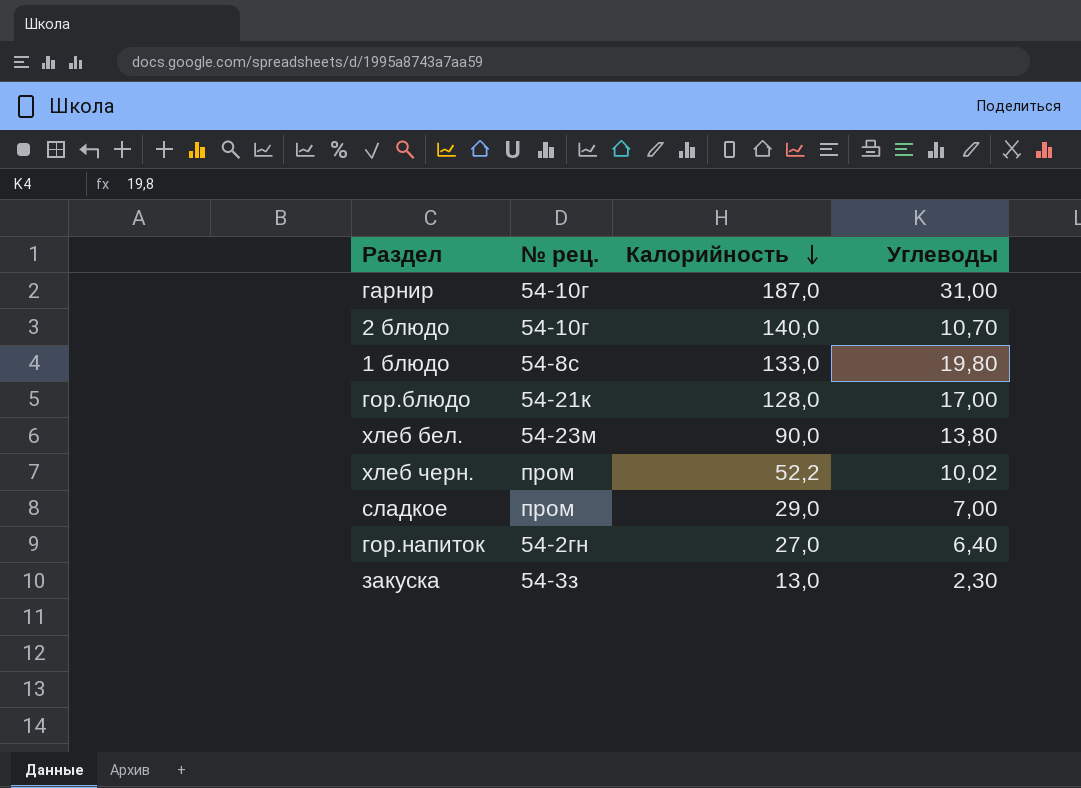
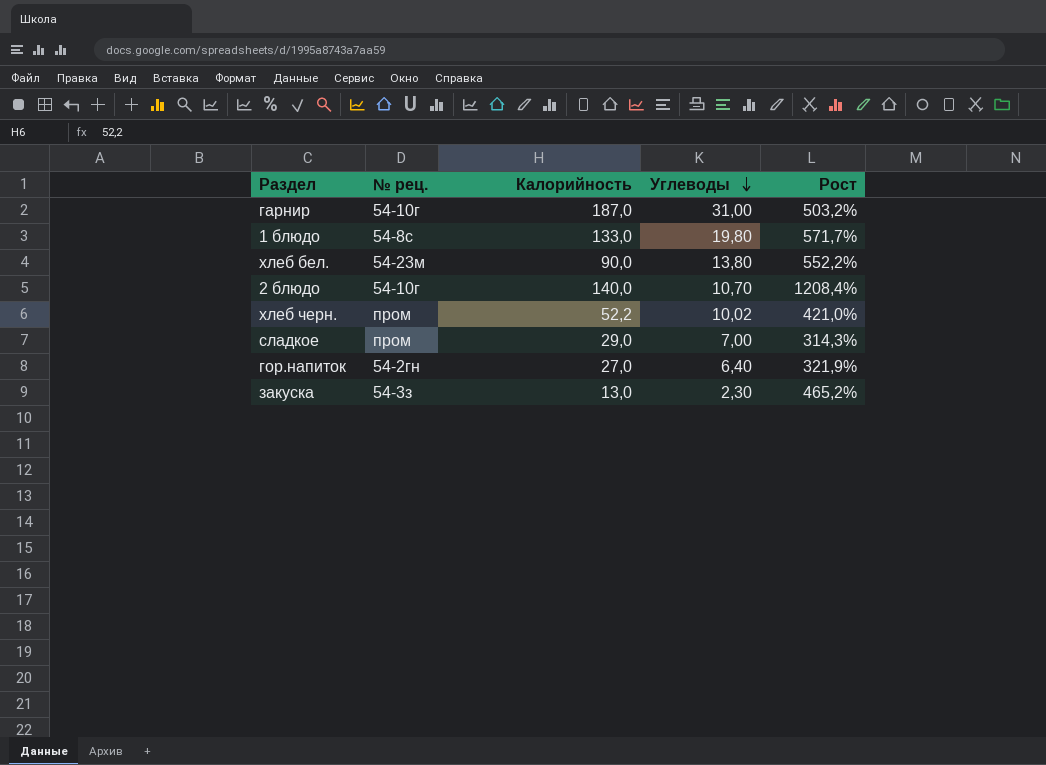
row order: Калорийность descending -> Углеводы descending
column Рост | formula: none -> ([Калорийность] - [Углеводы]) / [Углеводы]
row гор.блюдо: 54-21к | 128,0 | 17,00 -> none

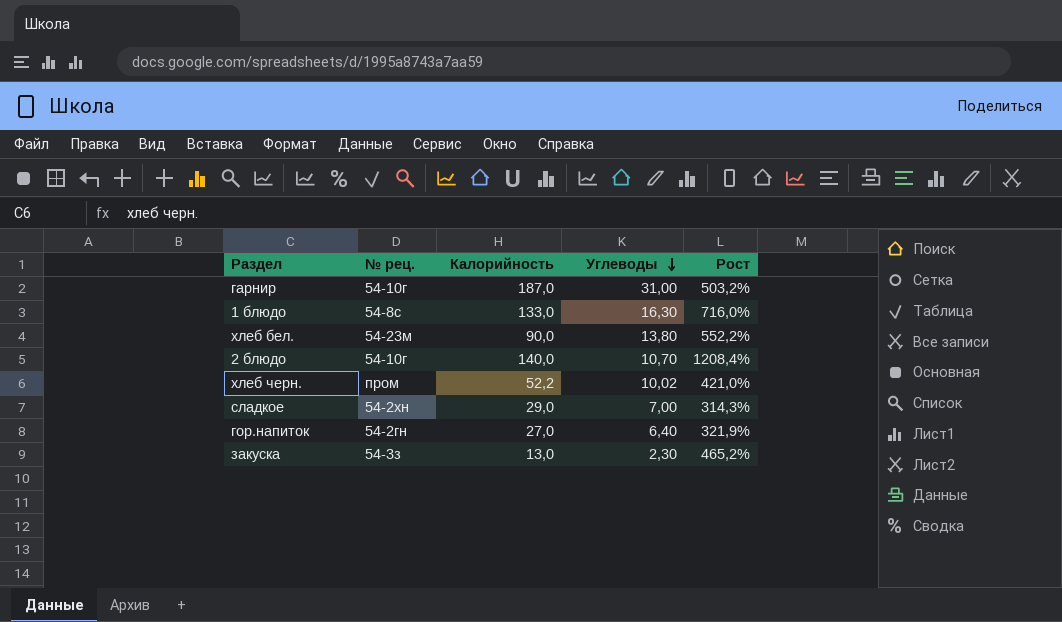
1 блюдо | Углеводы: 19,80 -> 16,30
1 блюдо | Рост: 571,7% -> 716,0%
сладкое | № рец.: пром -> 54-2хн

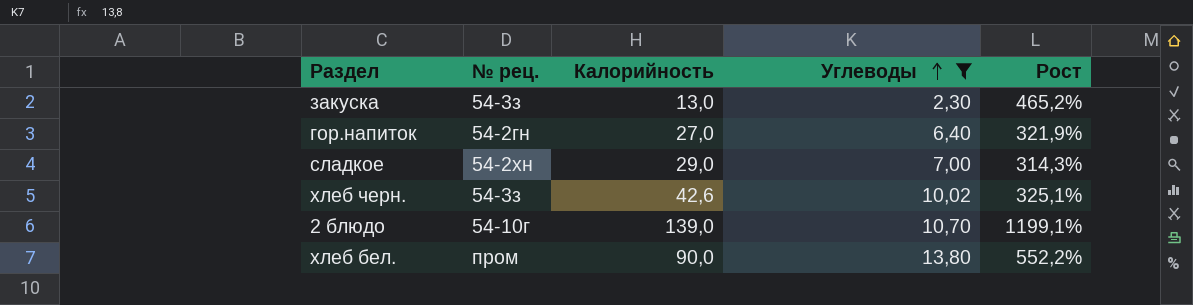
filter: none -> Углеводы <= 13,80
row order: Углеводы descending -> Углеводы ascending
хлеб черн. | № рец.: пром -> 54-3з
хлеб черн. | Калорийность: 52,2 -> 42,6
хлеб черн. | Рост: 421,0% -> 325,1%
2 блюдо | Калорийность: 140,0 -> 139,0
2 блюдо | Рост: 1208,4% -> 1199,1%
хлеб бел. | № рец.: 54-23м -> пром

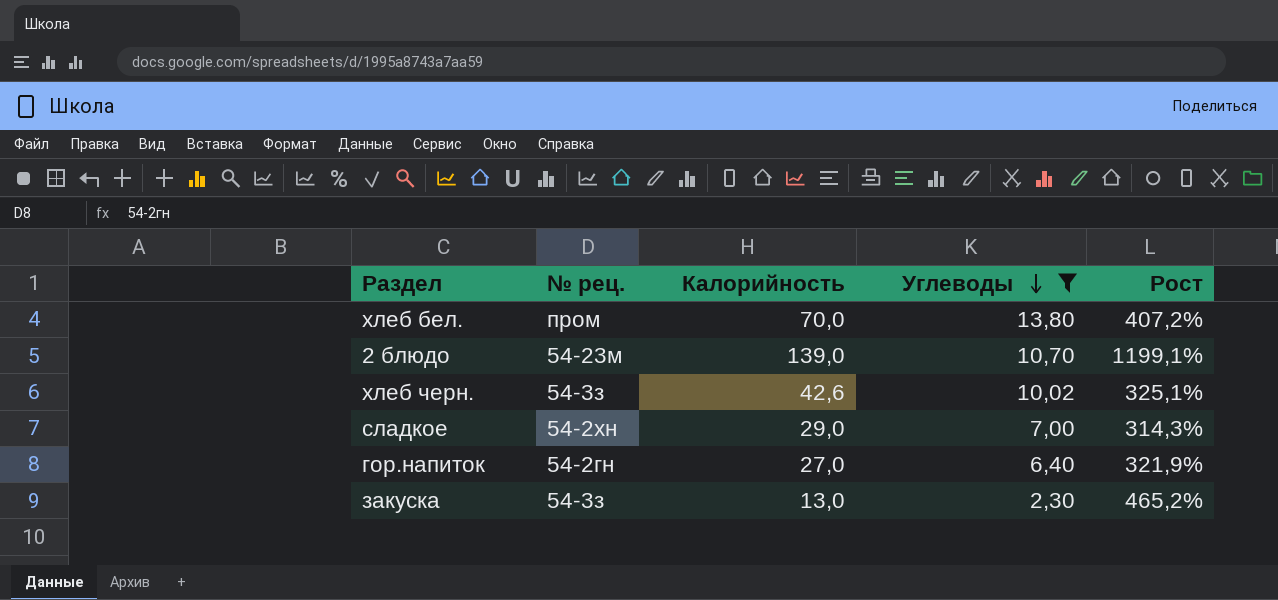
row order: Углеводы ascending -> Углеводы descending
хлеб бел. | Калорийность: 90,0 -> 70,0
хлеб бел. | Рост: 552,2% -> 407,2%
2 блюдо | № рец.: 54-10г -> 54-23м

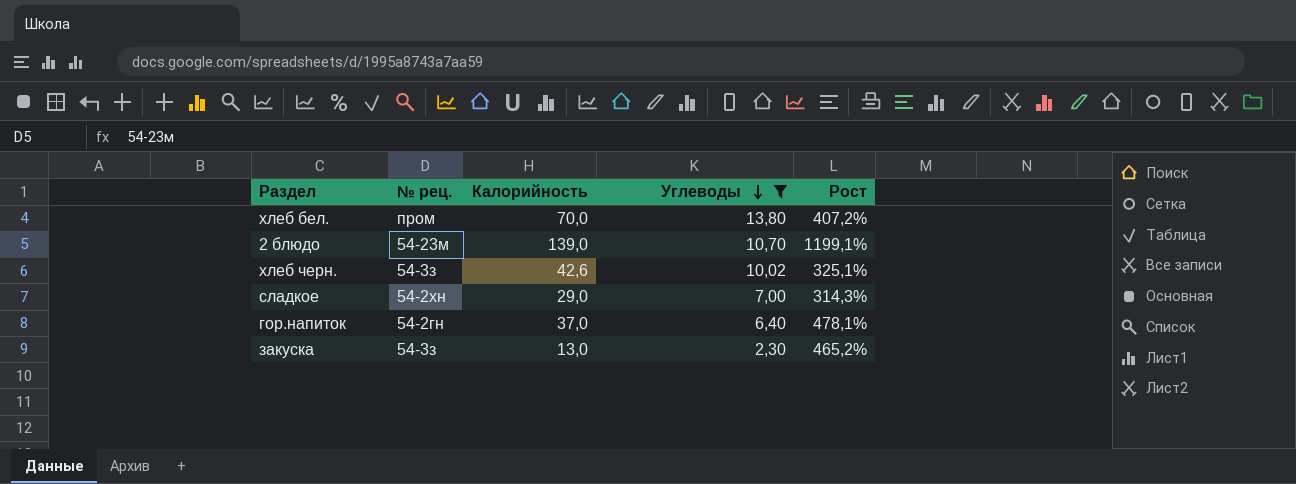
гор.напиток | Калорийность: 27,0 -> 37,0
гор.напиток | Рост: 321,9% -> 478,1%

